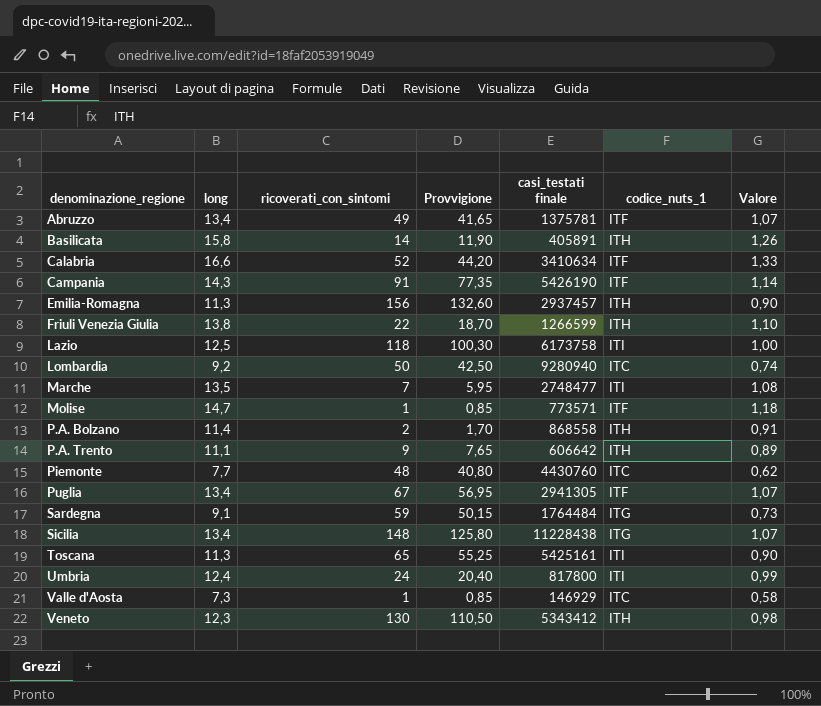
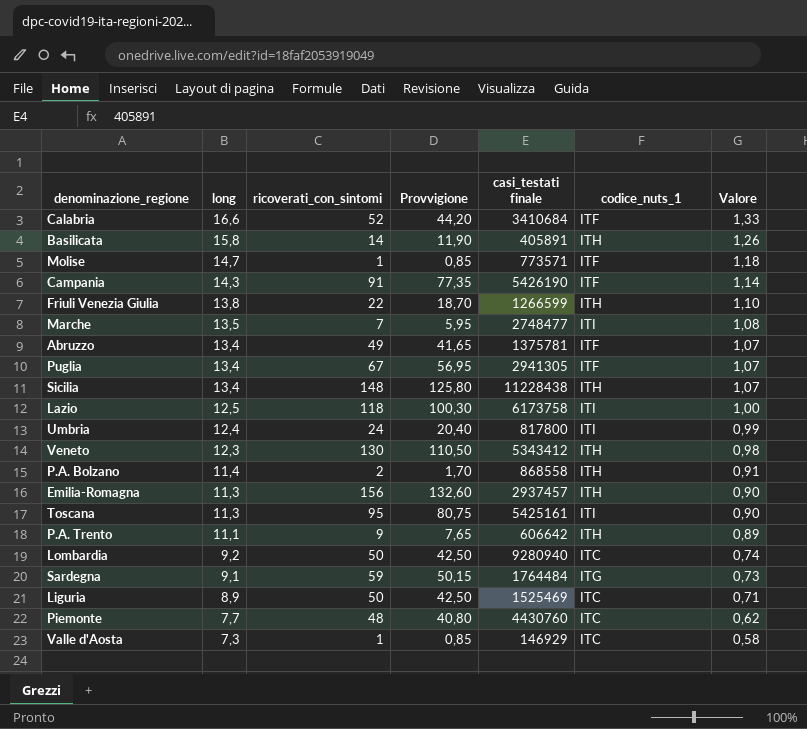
row order: denominazione_regione ascending -> long descending
Calabria | casi_testati finale: 3410634 -> 3410684
Sicilia | codice_nuts_1: ITG -> ITH
Toscana | ricoverati_con_sintomi: 65 -> 95
Toscana | Provvigione: 55,25 -> 80,75
row Liguria: none -> 8,9 | 50 | 42,50 | 1525469 | ITC | 0,71

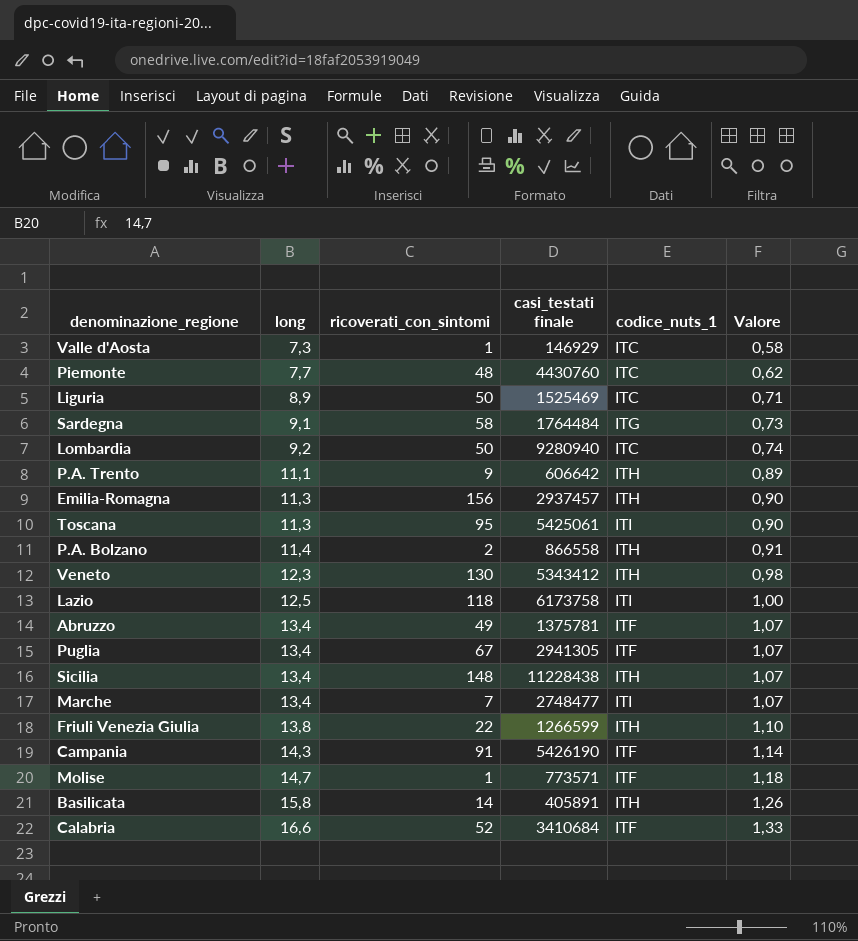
row order: long descending -> long ascending
column Provvigione | formula: [ricoverati_con_sintomi] * 0,85 -> none
row Umbria: 12,4 | 24 | 20,40 | 817800 | ITI | 0,99 -> none
Sardegna | ricoverati_con_sintomi: 59 -> 58
Toscana | casi_testati finale: 5425161 -> 5425061
P.A. Bolzano | casi_testati finale: 868558 -> 866558
Marche | long: 13,5 -> 13,4
Marche | Valore: 1,08 -> 1,07

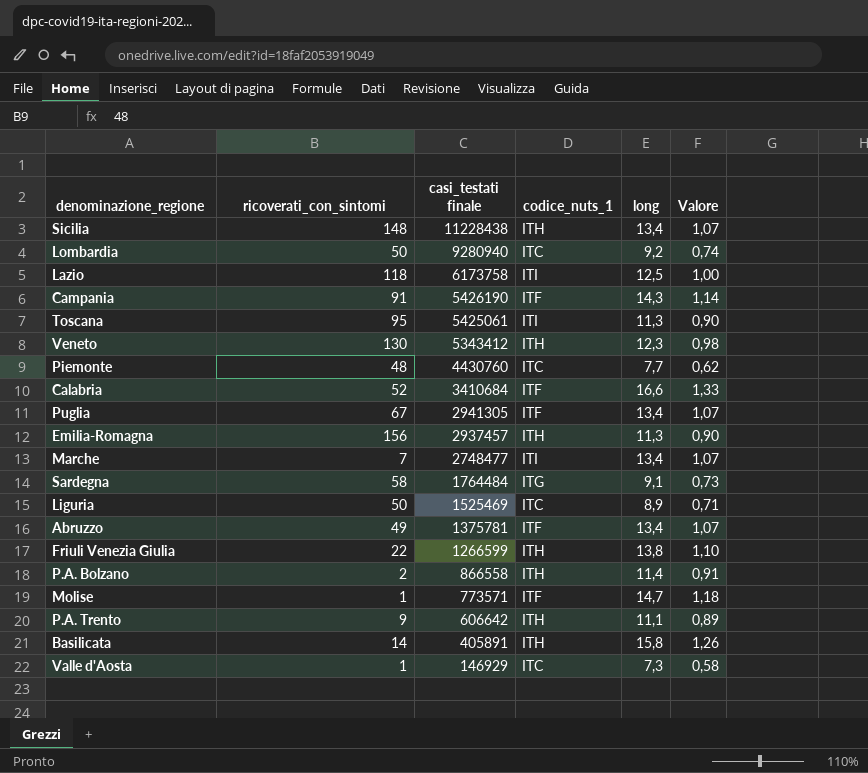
row order: long ascending -> casi_testati finale descending
column long | position: 2 -> 5

